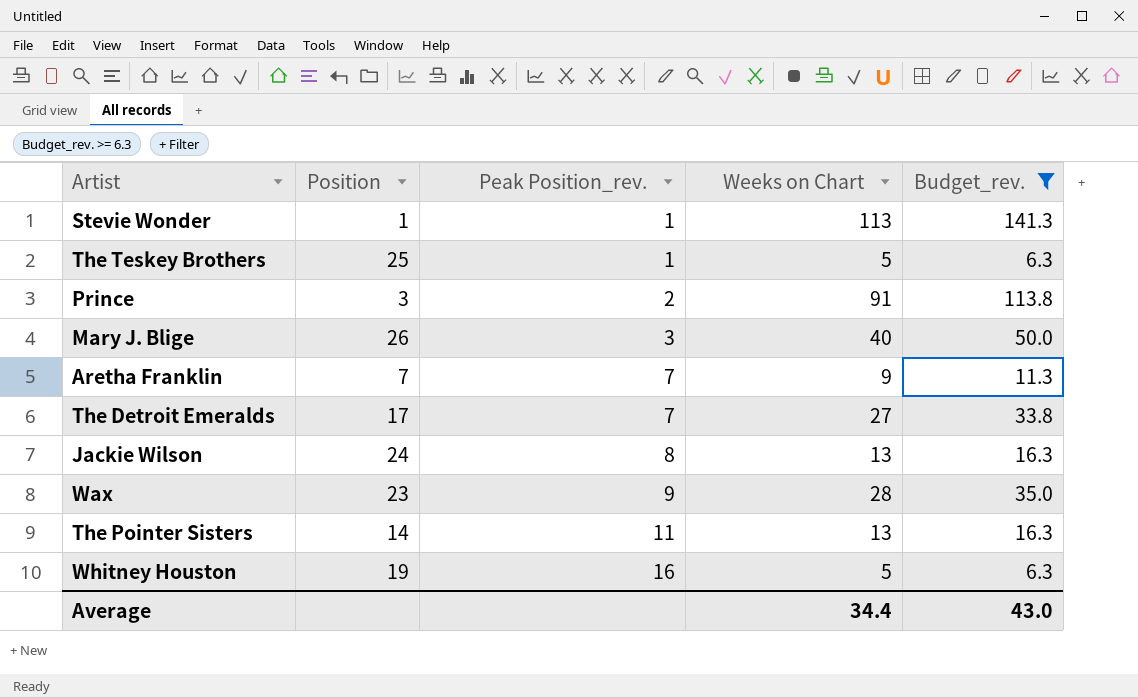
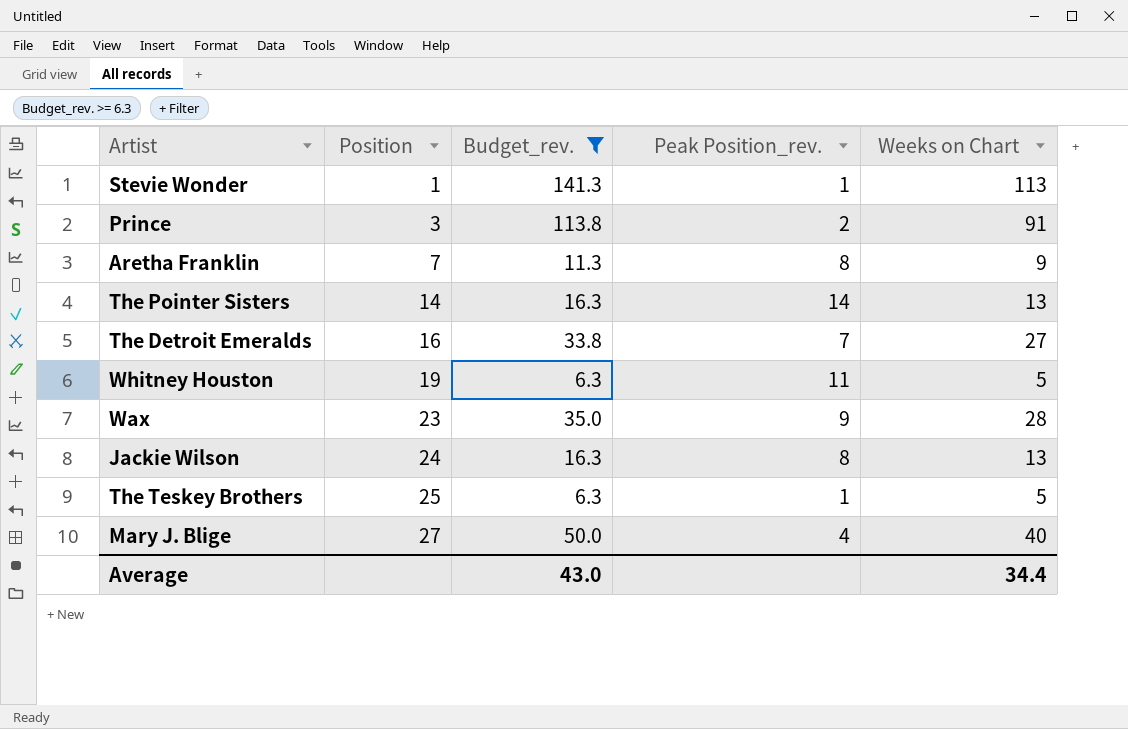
row order: Peak Position_rev. ascending -> Position ascending
column Budget_rev. | position: 5 -> 3
Aretha Franklin | Peak Position_rev.: 7 -> 8
The Pointer Sisters | Peak Position_rev.: 11 -> 14
The Detroit Emeralds | Position: 17 -> 16
Whitney Houston | Peak Position_rev.: 16 -> 11
Mary J. Blige | Position: 26 -> 27
Mary J. Blige | Peak Position_rev.: 3 -> 4

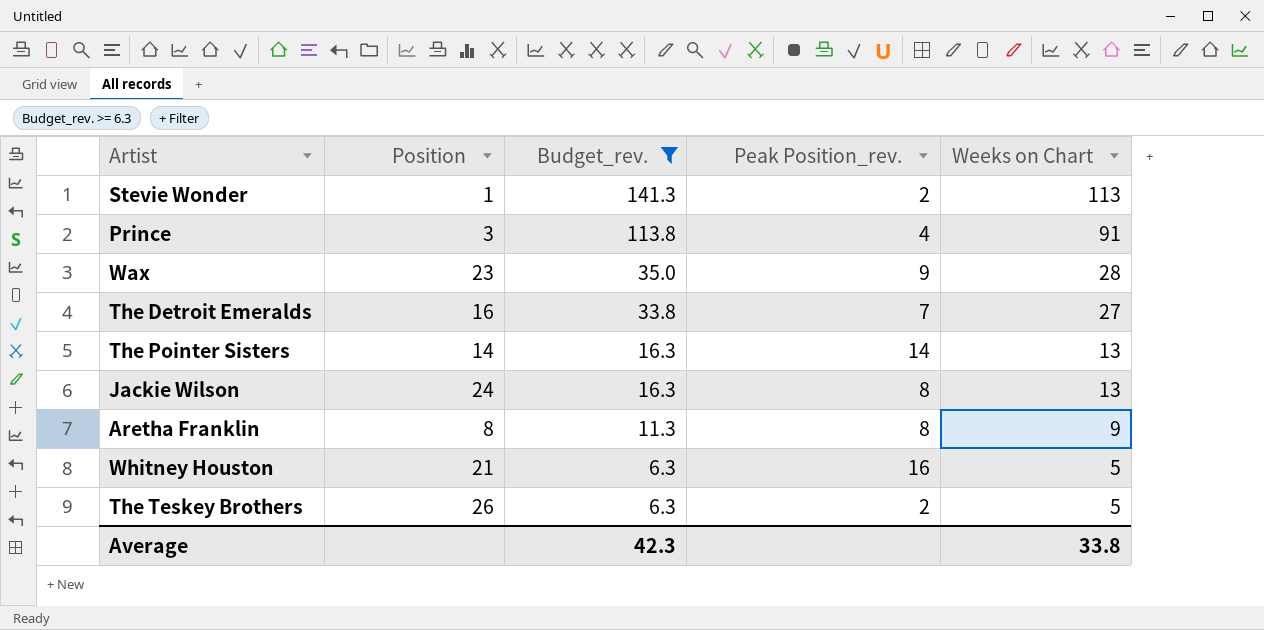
row order: Position ascending -> Budget_rev. descending
row Mary J. Blige: 27 | 50.0 | 4 | 40 -> none
Stevie Wonder | Peak Position_rev.: 1 -> 2
Prince | Peak Position_rev.: 2 -> 4
Aretha Franklin | Position: 7 -> 8
Whitney Houston | Position: 19 -> 21
Whitney Houston | Peak Position_rev.: 11 -> 16
The Teskey Brothers | Position: 25 -> 26
The Teskey Brothers | Peak Position_rev.: 1 -> 2
Average | Budget_rev.: 43.0 -> 42.3
Average | Weeks on Chart: 34.4 -> 33.8

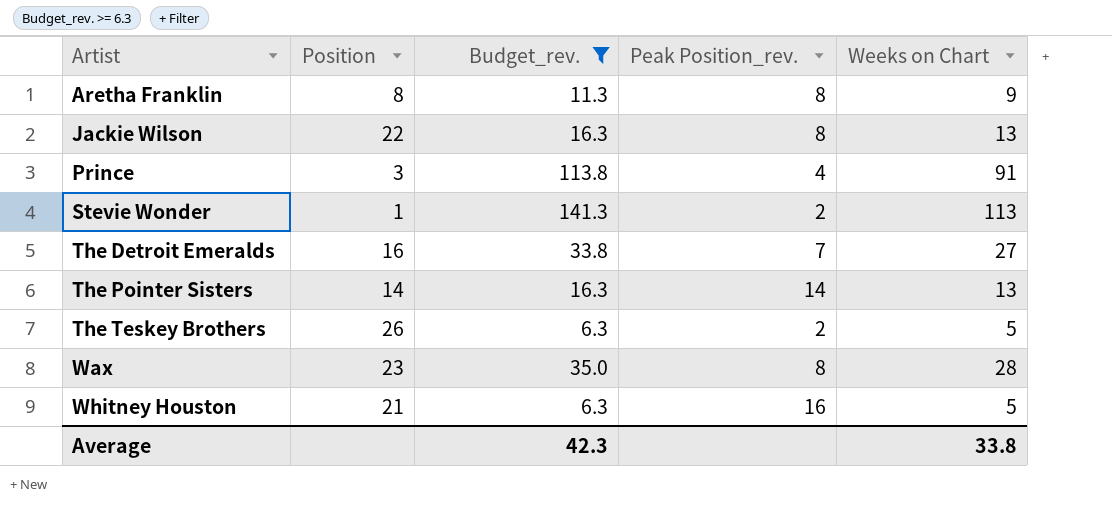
row order: Budget_rev. descending -> Artist ascending
Jackie Wilson | Position: 24 -> 22
Wax | Peak Position_rev.: 9 -> 8

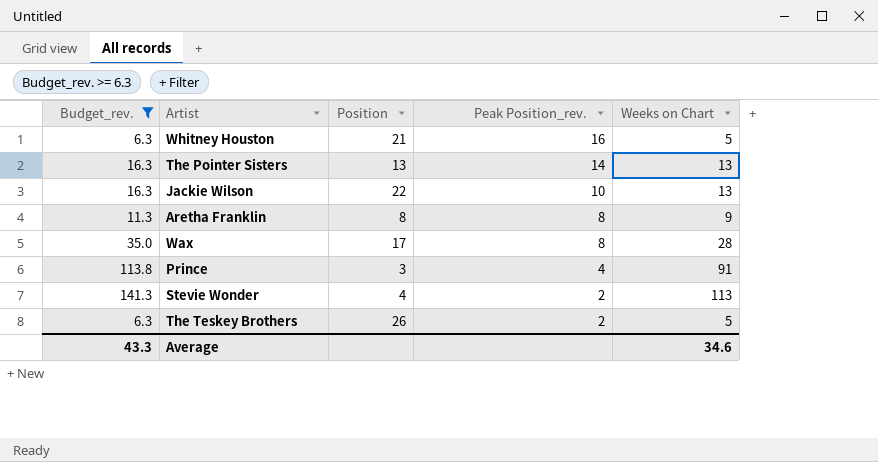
row order: Artist ascending -> Peak Position_rev. descending
column Budget_rev. | position: 3 -> 1
row The Detroit Emeralds: 16 | 33.8 | 7 | 27 -> none
The Pointer Sisters | Position: 14 -> 13
Jackie Wilson | Peak Position_rev.: 8 -> 10
Wax | Position: 23 -> 17
Stevie Wonder | Position: 1 -> 4
Average | Budget_rev.: 42.3 -> 43.3
Average | Weeks on Chart: 33.8 -> 34.6

